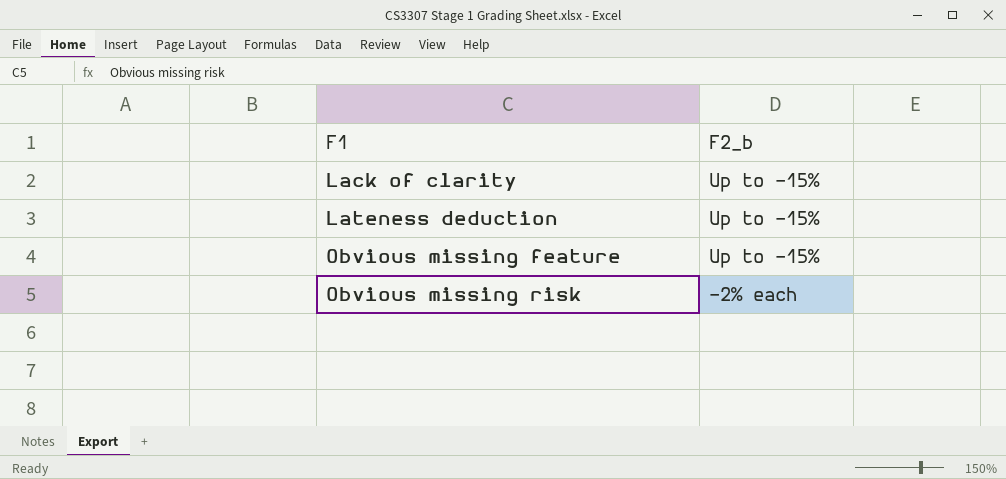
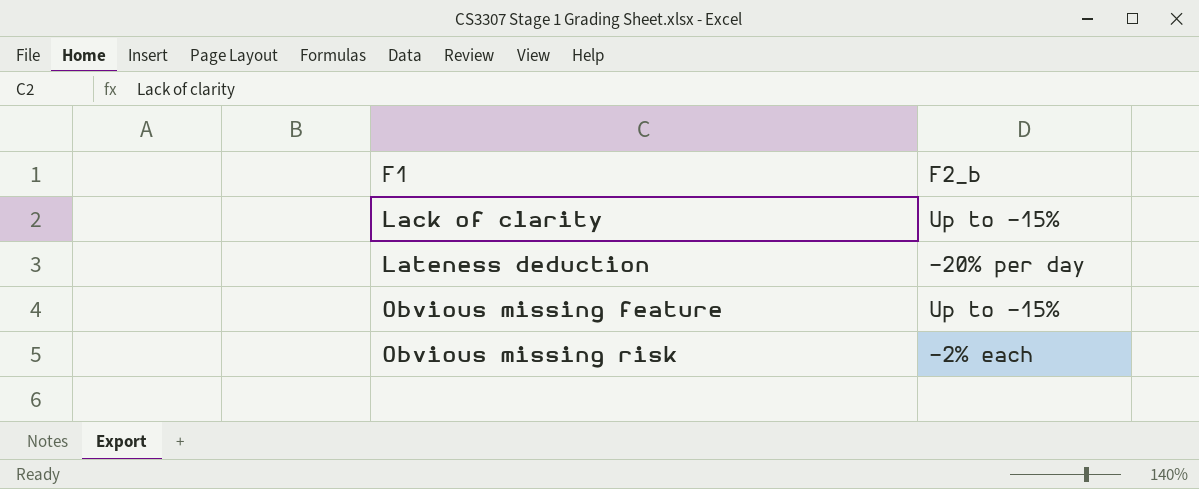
Lateness deduction | F2_b: Up to -15% -> -20% per day

